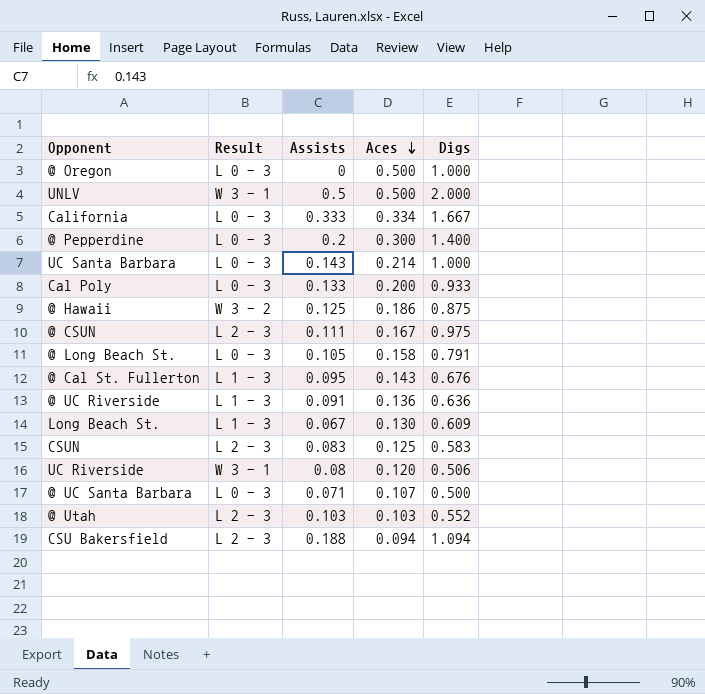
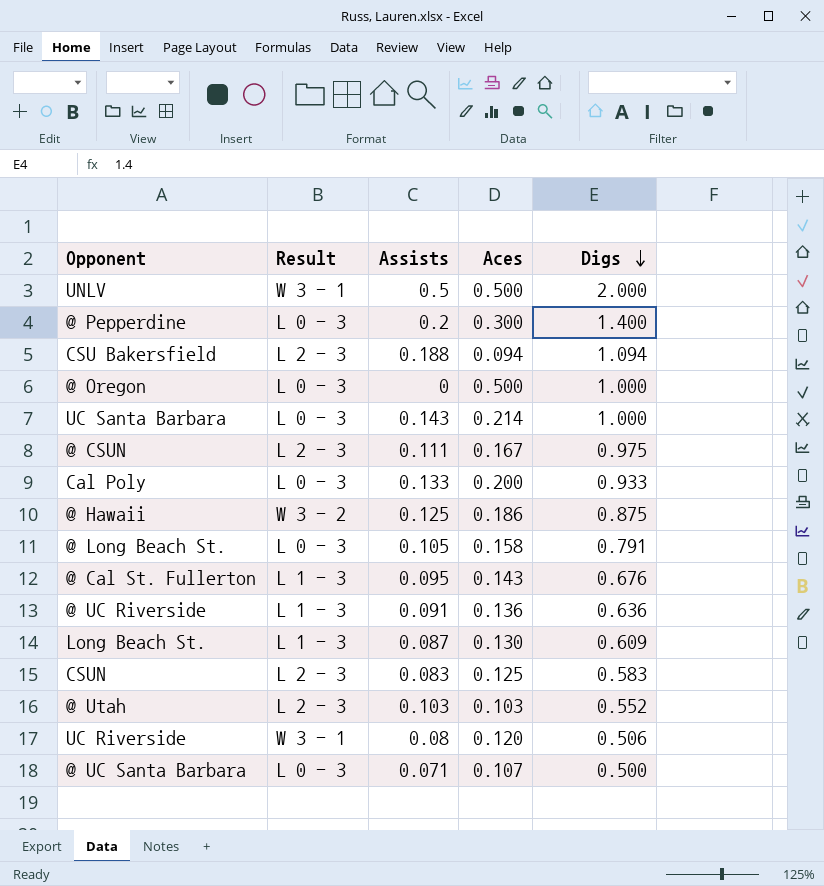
row order: Aces descending -> Digs descending
row California: L 0 - 3 | 0.333 | 0.334 | 1.667 -> none
Long Beach St. | Assists: 0.067 -> 0.087

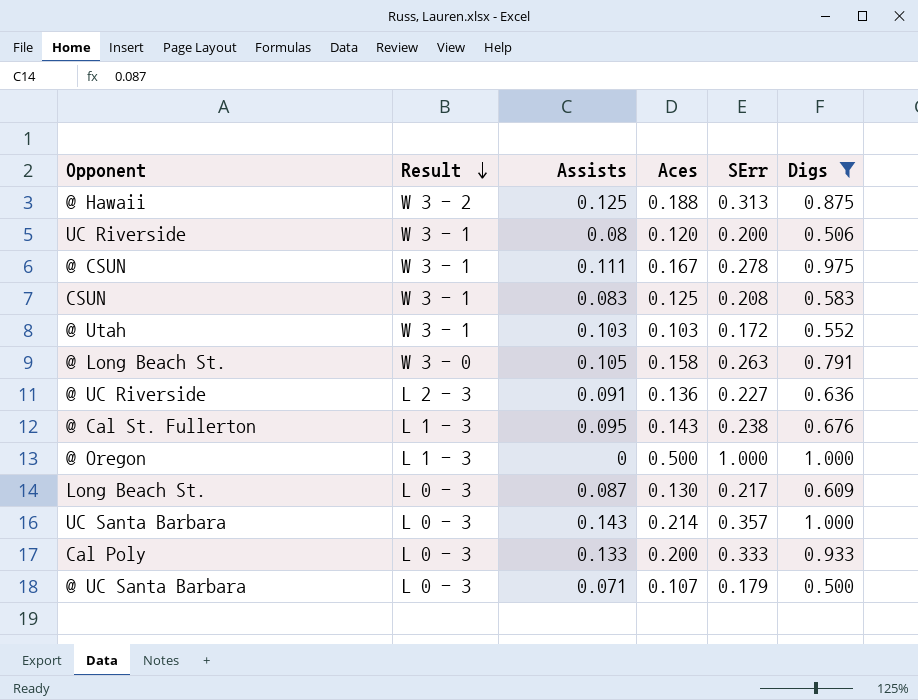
filter: none -> Digs <= 1.000
row order: Digs descending -> Result descending
column SErr | position: none -> 5
@ Hawaii | Aces: 0.186 -> 0.188
@ CSUN | Result: L 2 - 3 -> W 3 - 1
CSUN | Result: L 2 - 3 -> W 3 - 1
@ Utah | Result: L 2 - 3 -> W 3 - 1
@ Long Beach St. | Result: L 0 - 3 -> W 3 - 0
@ UC Riverside | Result: L 1 - 3 -> L 2 - 3
@ Oregon | Result: L 0 - 3 -> L 1 - 3
Long Beach St. | Result: L 1 - 3 -> L 0 - 3

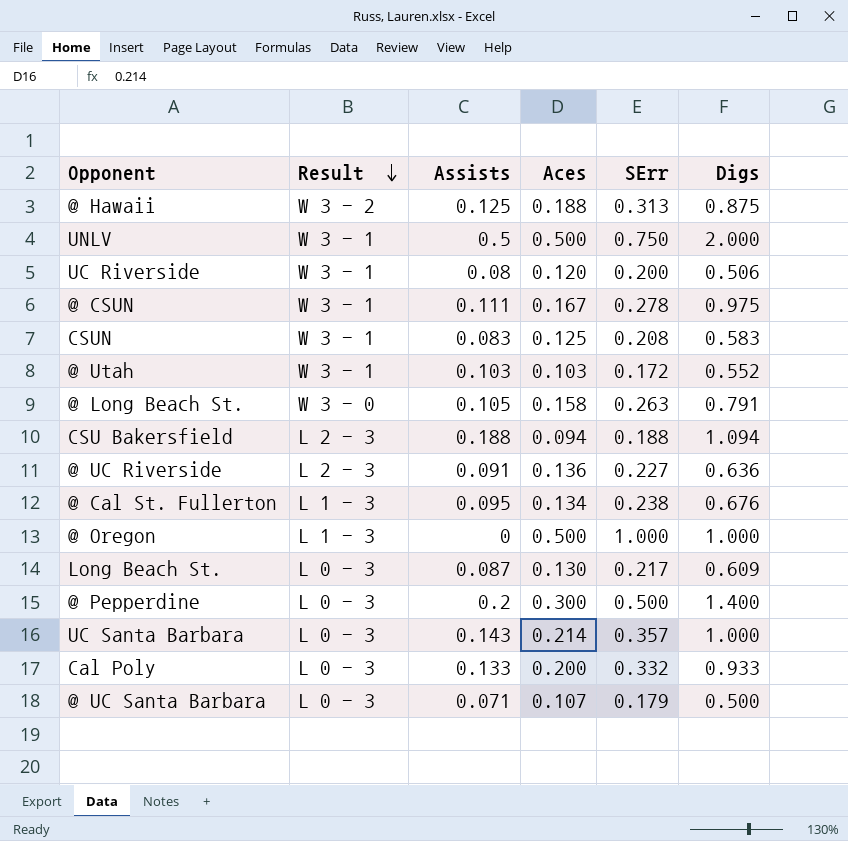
filter: Digs <= 1.000 -> none
@ Cal St. Fullerton | Aces: 0.143 -> 0.134
Cal Poly | SErr: 0.333 -> 0.332

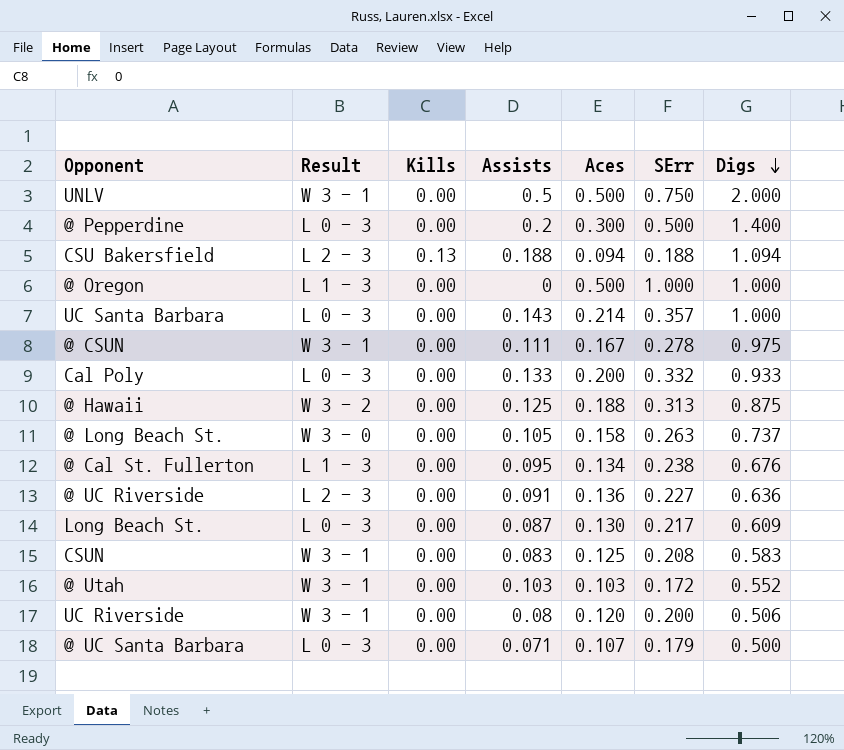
row order: Result descending -> Digs descending
column Kills | position: none -> 3
@ Long Beach St. | Digs: 0.791 -> 0.737

